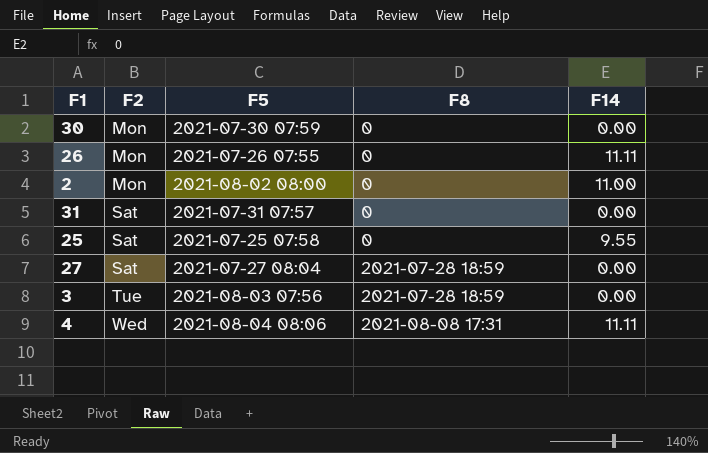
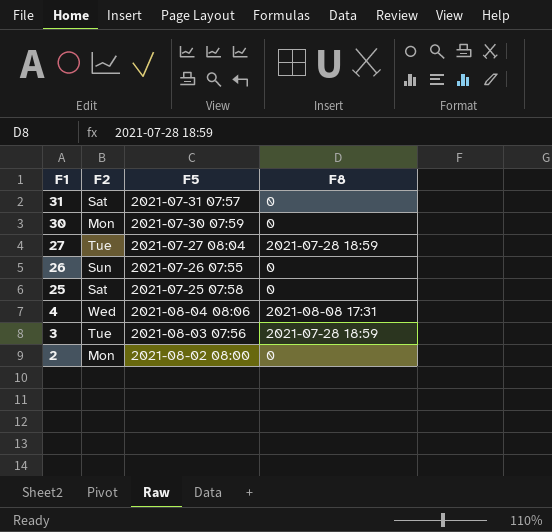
row order: F2 ascending -> F1 descending
column F14 | position: 5 -> none
27 | F2: Sat -> Tue
26 | F2: Mon -> Sun

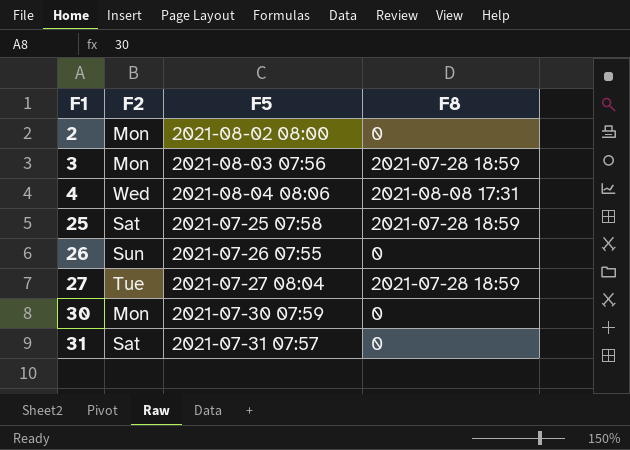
row order: F1 descending -> F1 ascending
3 | F2: Tue -> Mon
25 | F8: 0 -> 2021-07-28 18:59

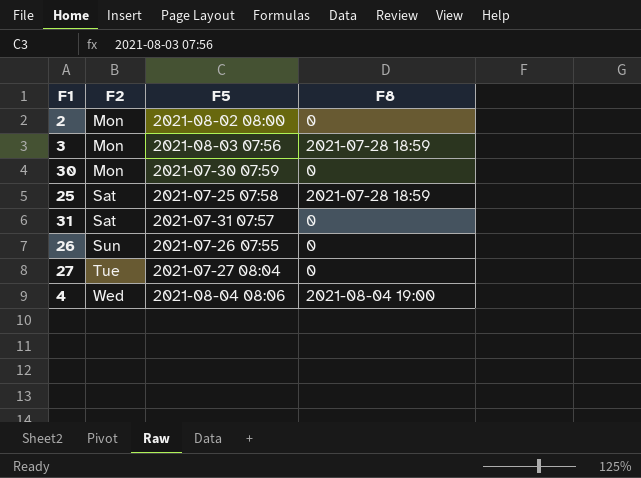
row order: F1 ascending -> F2 ascending
27 | F8: 2021-07-28 18:59 -> 0
4 | F8: 2021-08-08 17:31 -> 2021-08-04 19:00

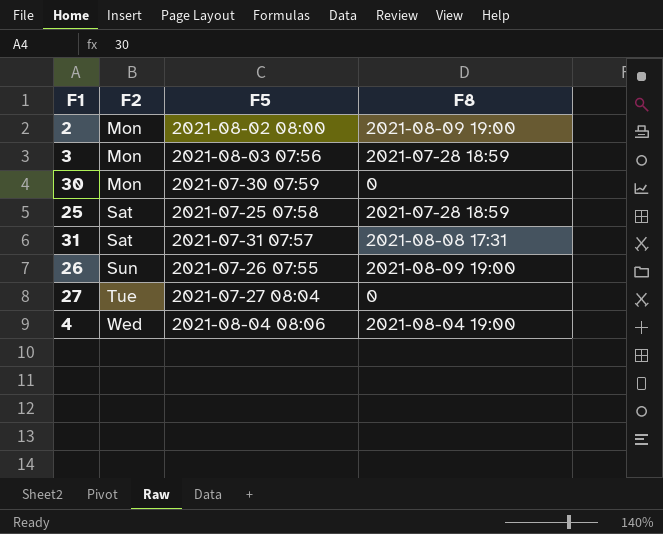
2 | F8: 0 -> 2021-08-09 19:00
31 | F8: 0 -> 2021-08-08 17:31
26 | F8: 0 -> 2021-08-09 19:00

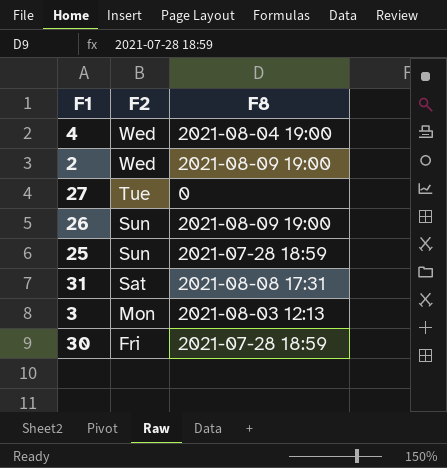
row order: F2 ascending -> F2 descending
column F5 | position: 3 -> none
2 | F2: Mon -> Wed
25 | F2: Sat -> Sun
3 | F8: 2021-07-28 18:59 -> 2021-08-03 12:13
30 | F2: Mon -> Fri
30 | F8: 0 -> 2021-07-28 18:59

